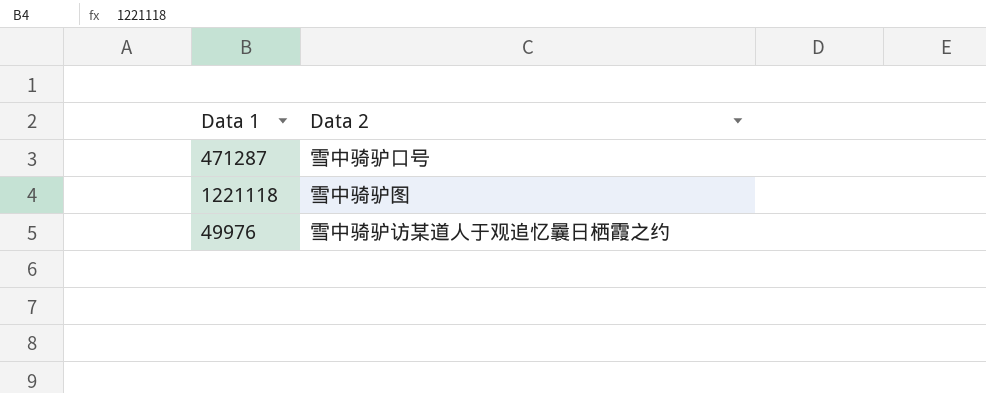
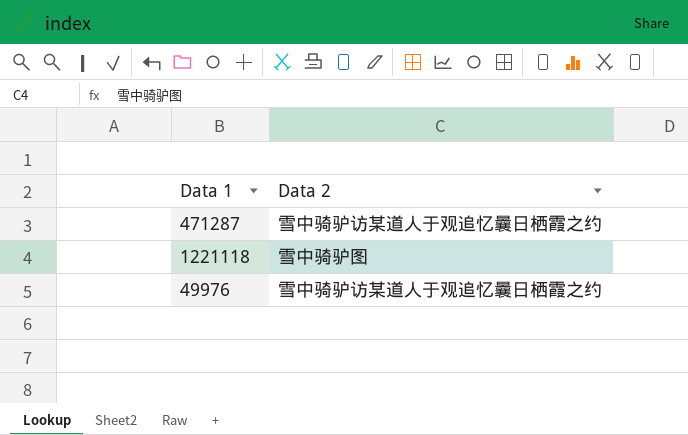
471287 | Data 2: 雪中骑驴口号 -> 雪中骑驴访某道人于观追忆曩日栖霞之约

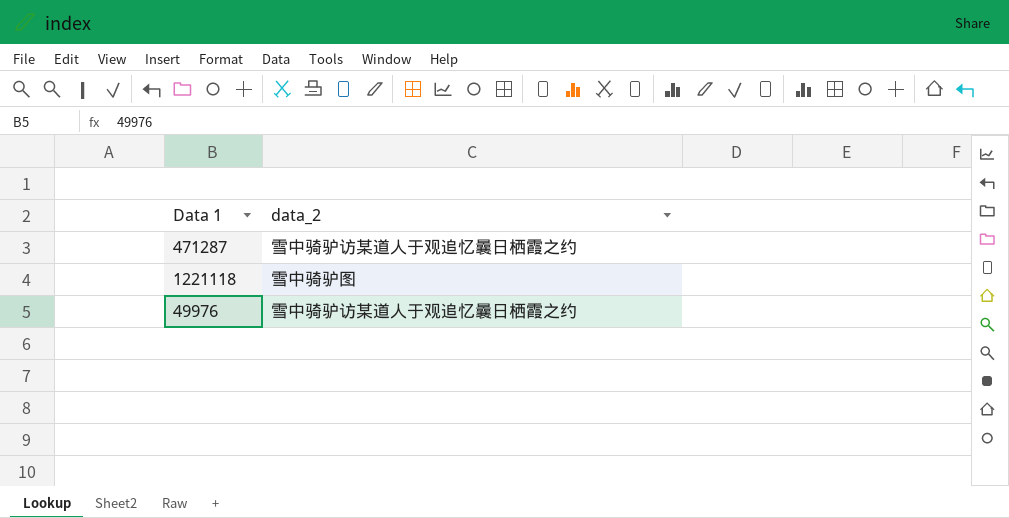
column name: Data 2 -> data_2

